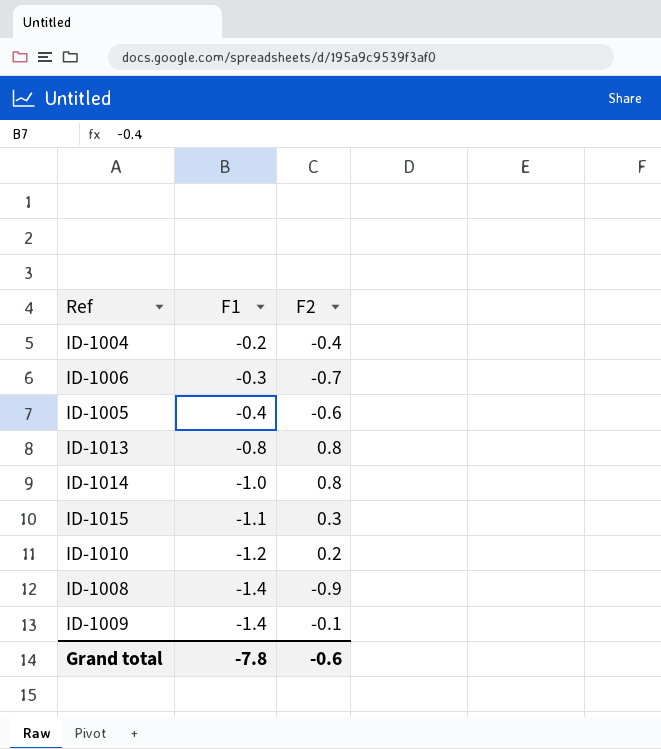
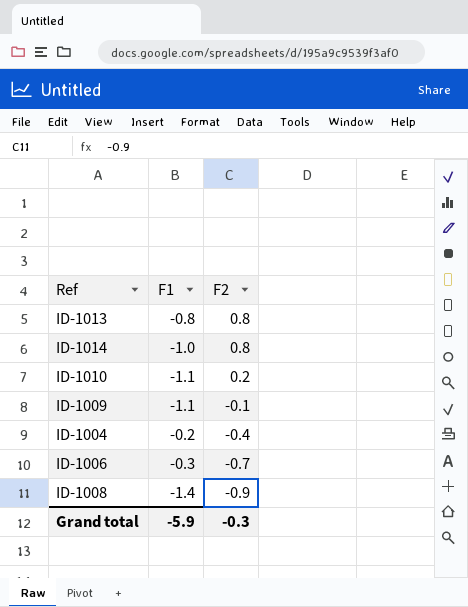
row order: F1 descending -> F2 descending
row ID-1005: -0.4 | -0.6 -> none
row ID-1015: -1.1 | 0.3 -> none
ID-1010 | F1: -1.2 -> -1.1
ID-1009 | F1: -1.4 -> -1.1
Grand total | F1: -7.8 -> -5.9
Grand total | F2: -0.6 -> -0.3

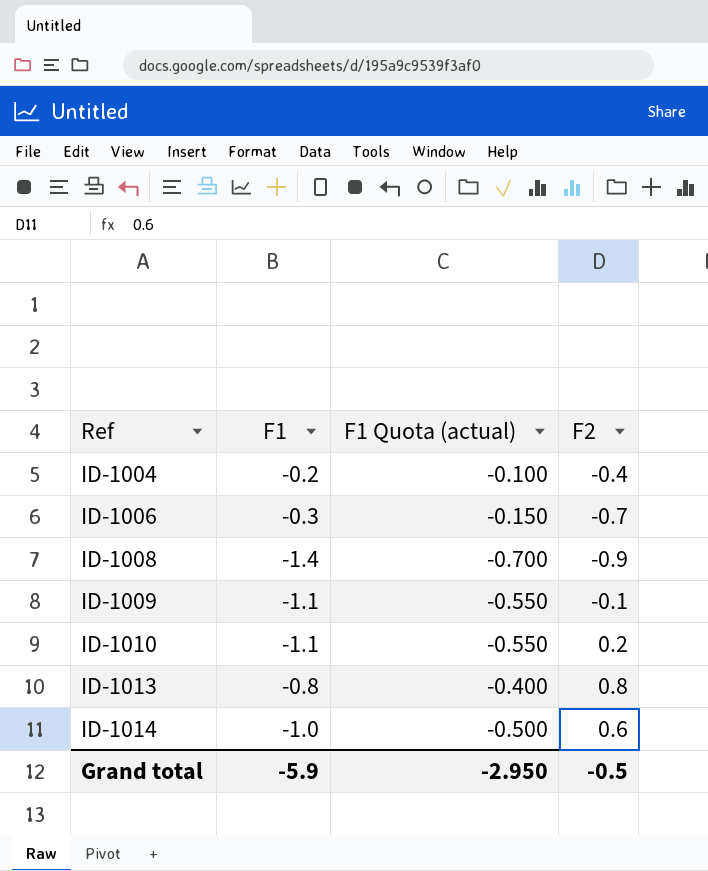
row order: F2 descending -> Ref ascending
column F1 Quota (actual) | formula: none -> [F1] * 0.5
ID-1014 | F2: 0.8 -> 0.6
Grand total | F2: -0.3 -> -0.5

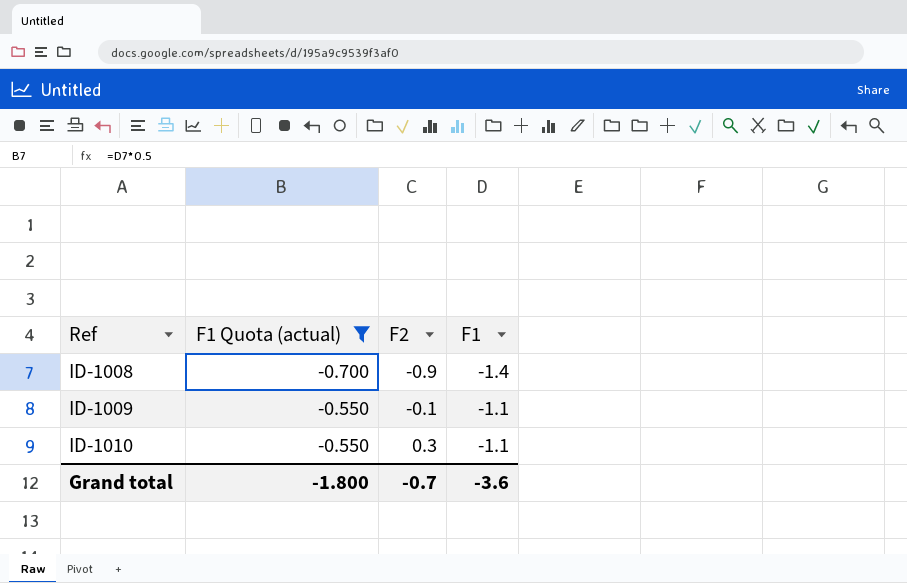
filter: none -> F1 Quota (actual) <= -0.550
column F1 | position: 2 -> 4
ID-1010 | F2: 0.2 -> 0.3
Grand total | F1 Quota (actual): -2.950 -> -1.800
Grand total | F2: -0.5 -> -0.7
Grand total | F1: -5.9 -> -3.6

